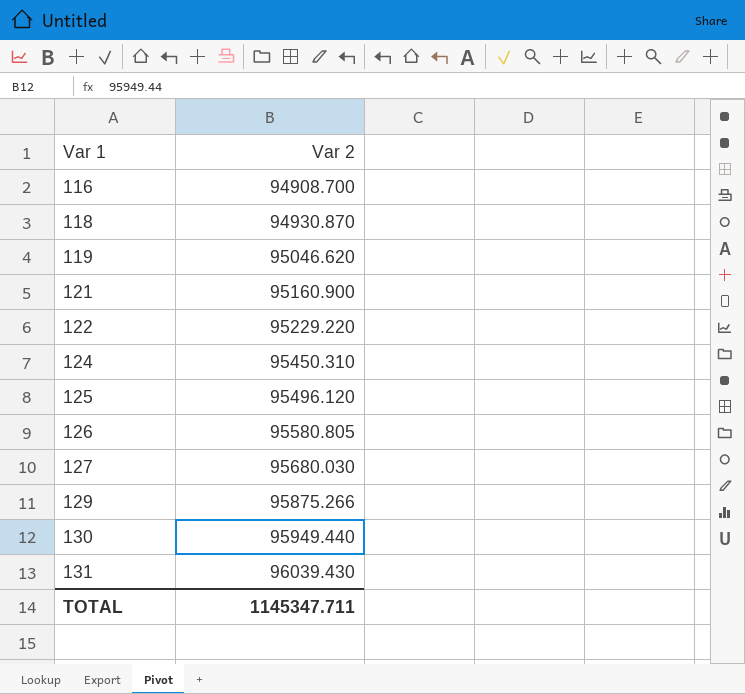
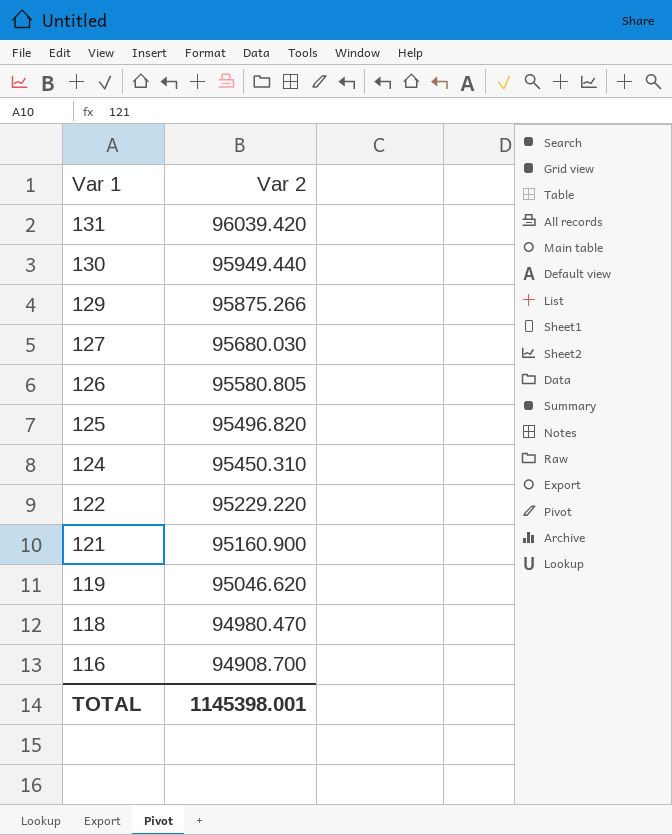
row order: Var 1 ascending -> Var 1 descending
131 | Var 2: 96039.430 -> 96039.420
125 | Var 2: 95496.120 -> 95496.820
118 | Var 2: 94930.870 -> 94980.470
TOTAL | Var 2: 1145347.711 -> 1145398.001

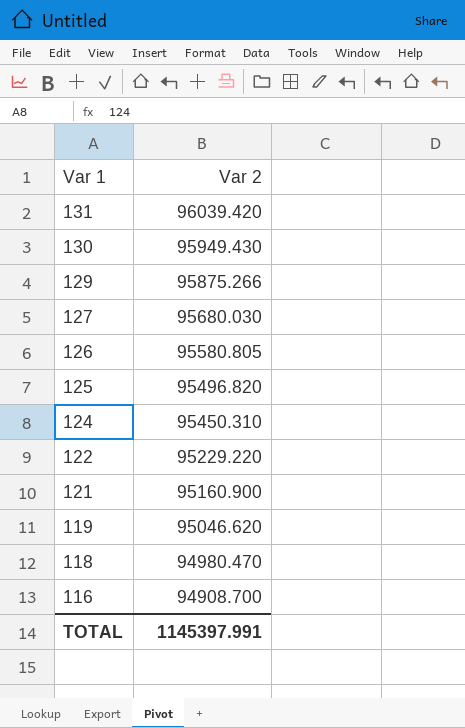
130 | Var 2: 95949.440 -> 95949.430
TOTAL | Var 2: 1145398.001 -> 1145397.991

